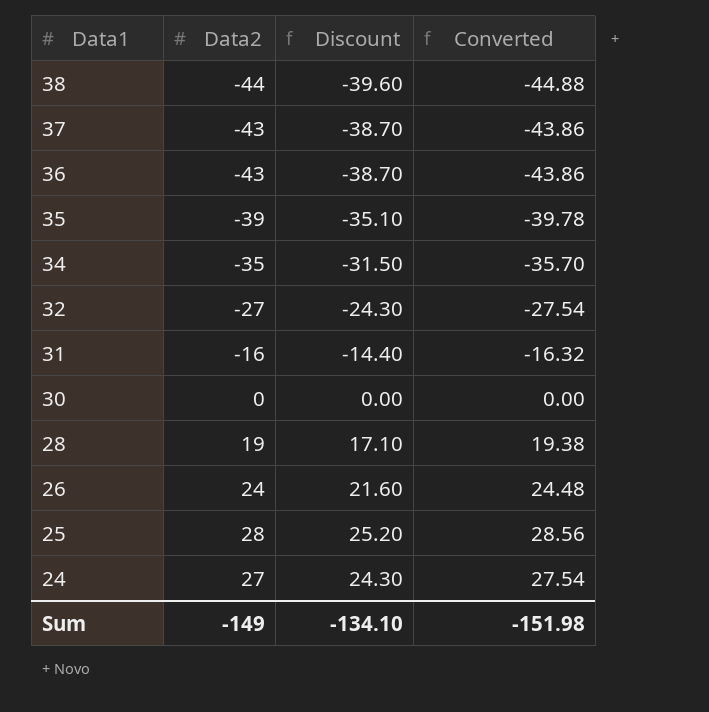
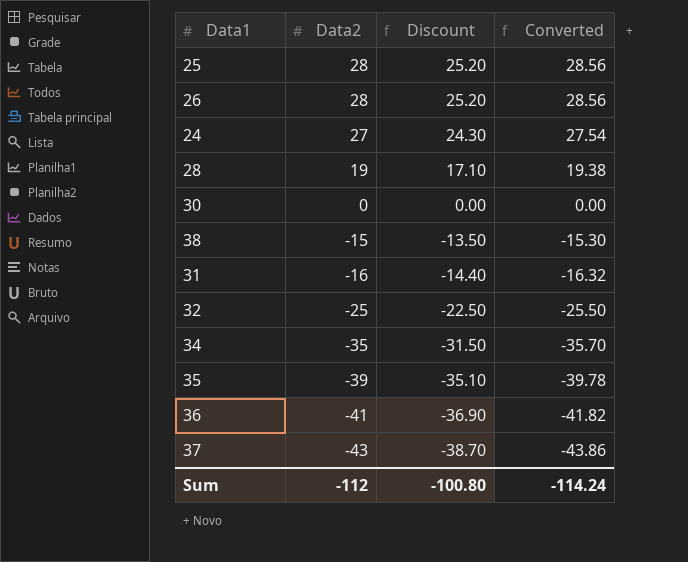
row order: Data1 descending -> Data2 descending
26 | Data2: 24 -> 28
26 | Discount: 21.60 -> 25.20
26 | Converted: 24.48 -> 28.56
38 | Data2: -44 -> -15
38 | Discount: -39.60 -> -13.50
38 | Converted: -44.88 -> -15.30
32 | Data2: -27 -> -25
32 | Discount: -24.30 -> -22.50
32 | Converted: -27.54 -> -25.50
36 | Data2: -43 -> -41
36 | Discount: -38.70 -> -36.90
36 | Converted: -43.86 -> -41.82
Sum | Data2: -149 -> -112
Sum | Discount: -134.10 -> -100.80
Sum | Converted: -151.98 -> -114.24

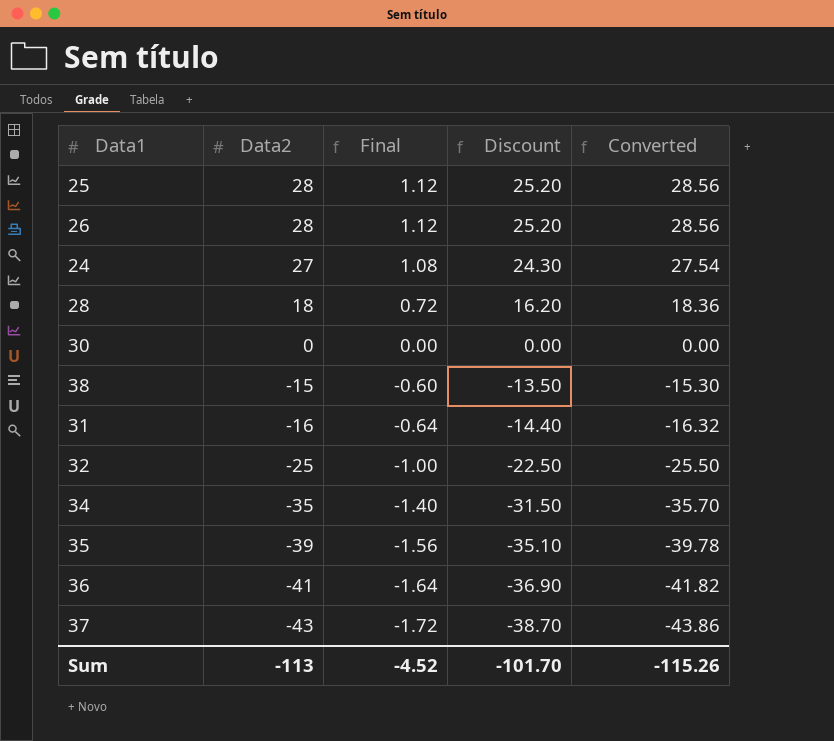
column Final | formula: none -> [Data2] * 0.04
28 | Data2: 19 -> 18
28 | Discount: 17.10 -> 16.20
28 | Converted: 19.38 -> 18.36
Sum | Data2: -112 -> -113
Sum | Discount: -100.80 -> -101.70
Sum | Converted: -114.24 -> -115.26

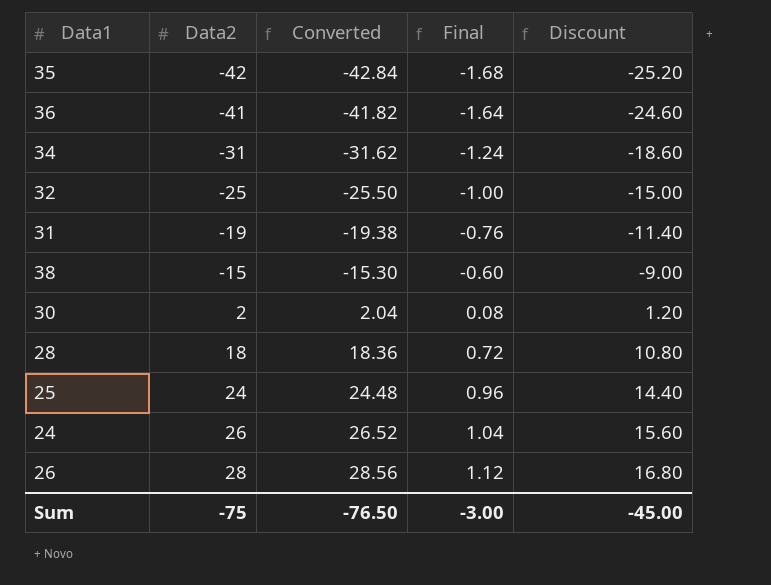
row order: Data2 descending -> Data2 ascending
column Converted | position: 5 -> 3
column Discount | formula: [Data2] * 0.9 -> [Data2] * 0.6
row 37: -43 | -1.72 | -38.70 | -43.86 -> none
35 | Data2: -39 -> -42
35 | Converted: -39.78 -> -42.84
35 | Final: -1.56 -> -1.68
34 | Data2: -35 -> -31
34 | Converted: -35.70 -> -31.62
34 | Final: -1.40 -> -1.24
31 | Data2: -16 -> -19
31 | Converted: -16.32 -> -19.38
31 | Final: -0.64 -> -0.76
30 | Data2: 0 -> 2
30 | Converted: 0.00 -> 2.04
30 | Final: 0.00 -> 0.08
25 | Data2: 28 -> 24
25 | Converted: 28.56 -> 24.48
25 | Final: 1.12 -> 0.96
24 | Data2: 27 -> 26
24 | Converted: 27.54 -> 26.52
24 | Final: 1.08 -> 1.04
Sum | Data2: -113 -> -75
Sum | Converted: -115.26 -> -76.50
Sum | Final: -4.52 -> -3.00
Sum | Discount: -101.70 -> -45.00

